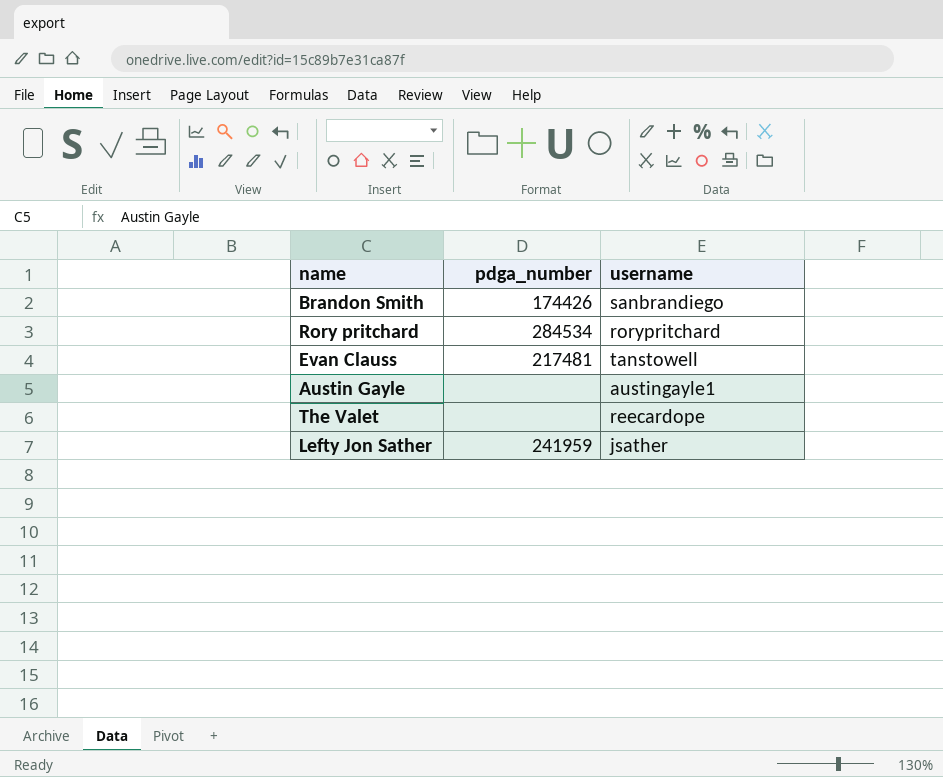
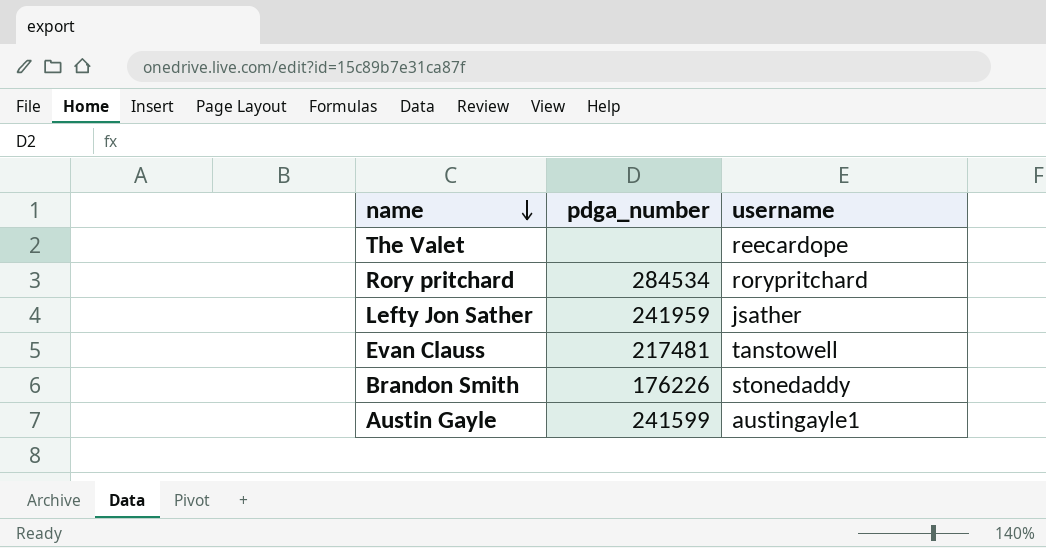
row order: none -> name descending
Brandon Smith | pdga_number: 174426 -> 176226
Brandon Smith | username: sanbrandiego -> stonedaddy
Austin Gayle | pdga_number: none -> 241599

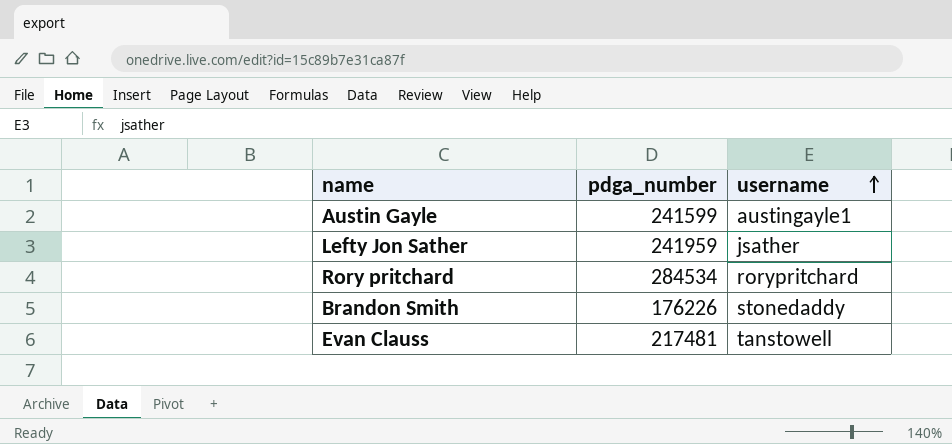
row order: name descending -> username ascending
row The Valet: none | reecardope -> none

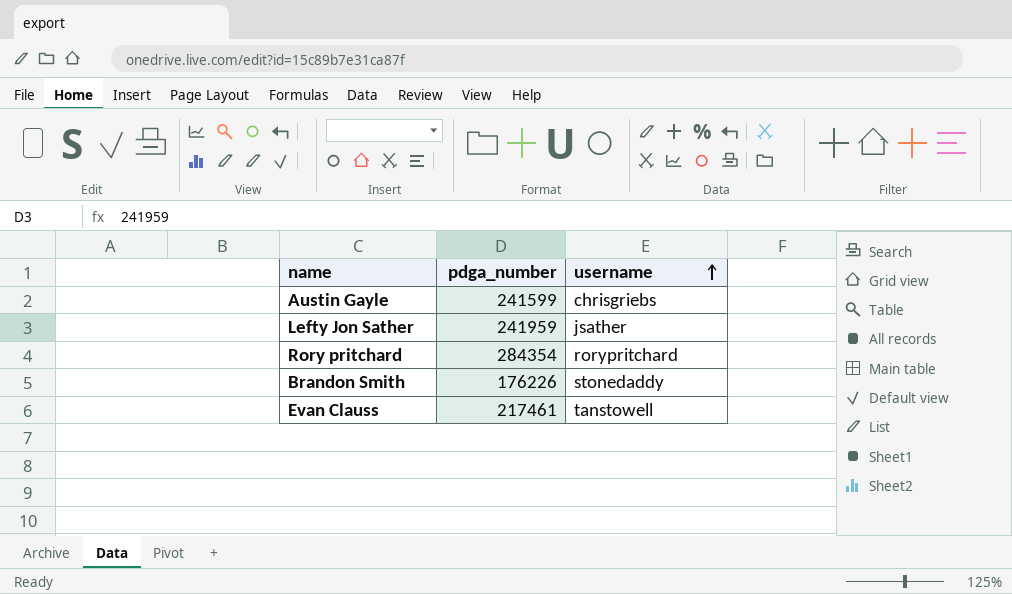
Austin Gayle | username: austingayle1 -> chrisgriebs
Rory pritchard | pdga_number: 284534 -> 284354
Evan Clauss | pdga_number: 217481 -> 217461

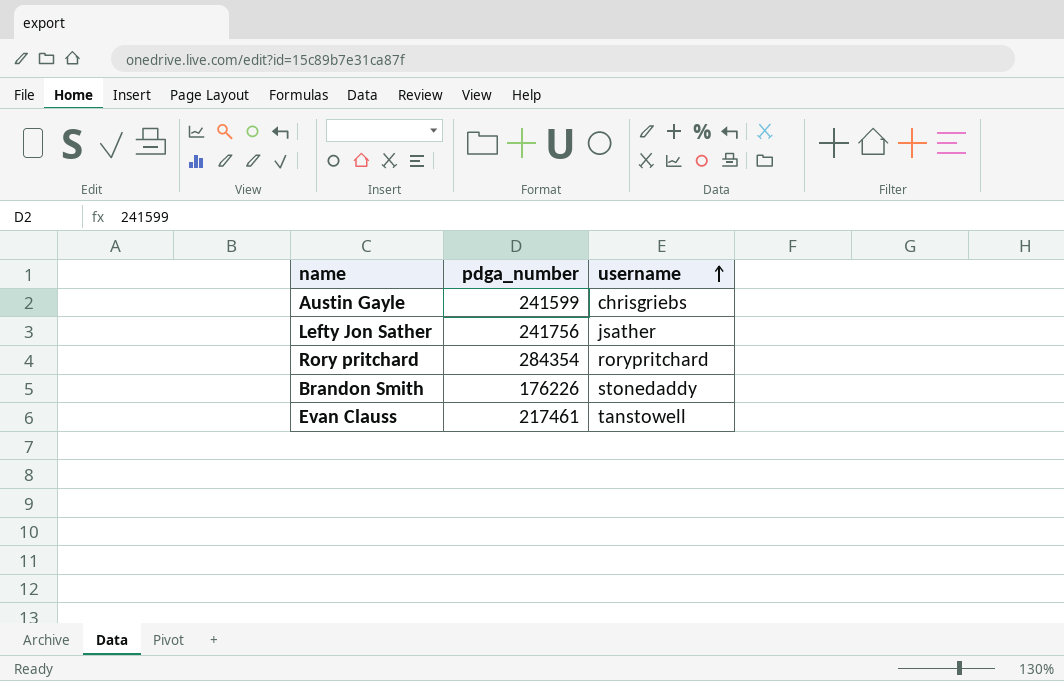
Lefty Jon Sather | pdga_number: 241959 -> 241756

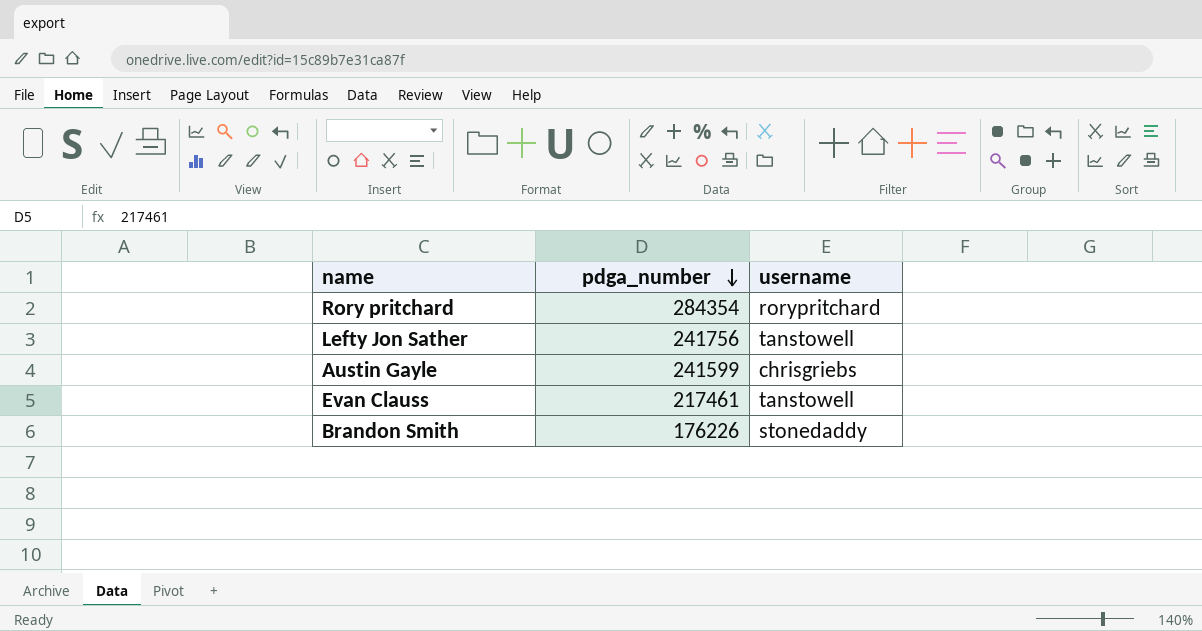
row order: username ascending -> pdga_number descending
Lefty Jon Sather | username: jsather -> tanstowell

